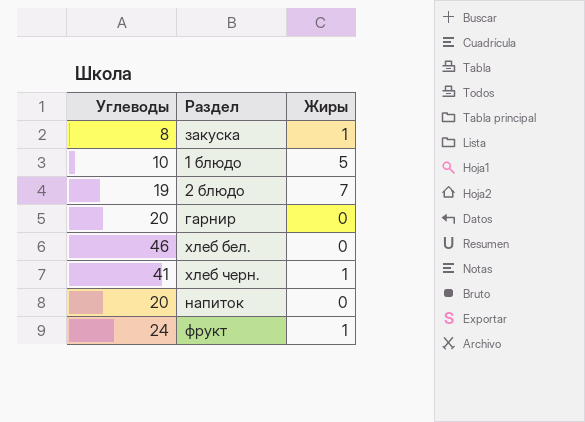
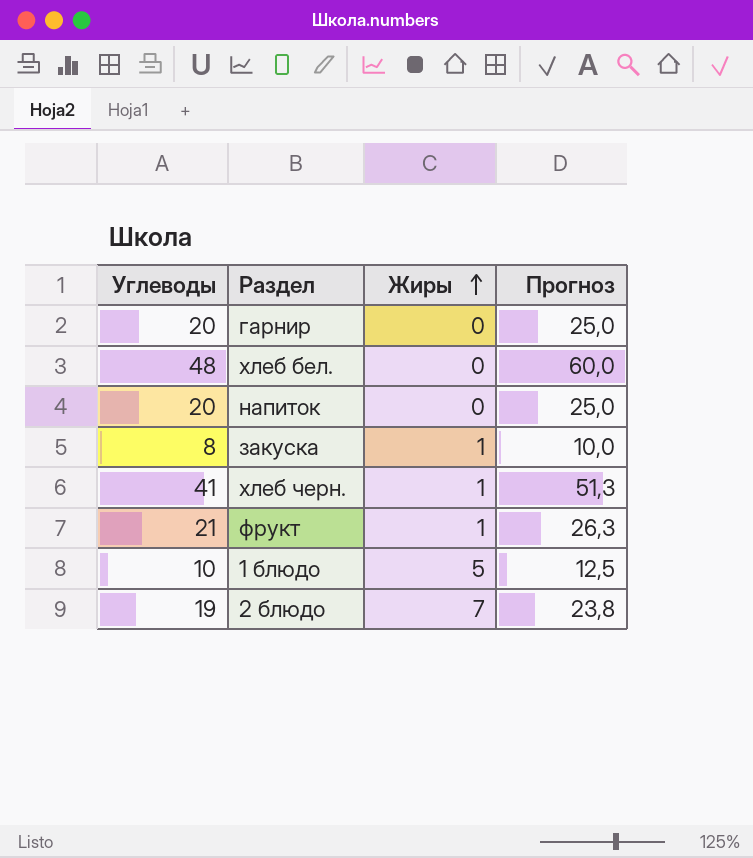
row order: none -> Жиры ascending
column Прогноз | formula: none -> [Углеводы] * 1,25
хлеб бел. | Углеводы: 46 -> 48
фрукт | Углеводы: 24 -> 21

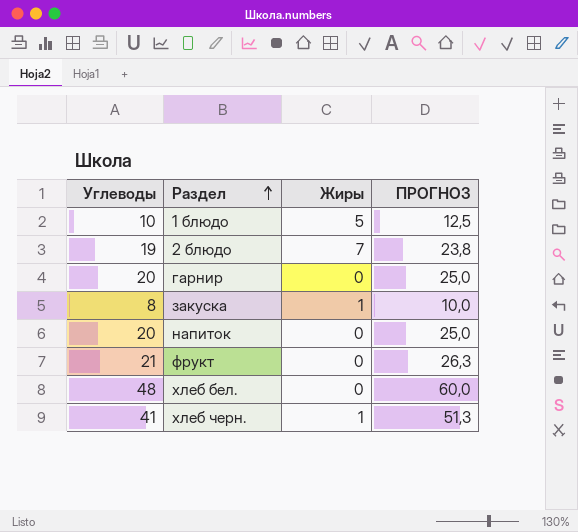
row order: Жиры ascending -> Раздел ascending
column name: Прогноз -> ПРОГНОЗ
фрукт | Жиры: 1 -> 0

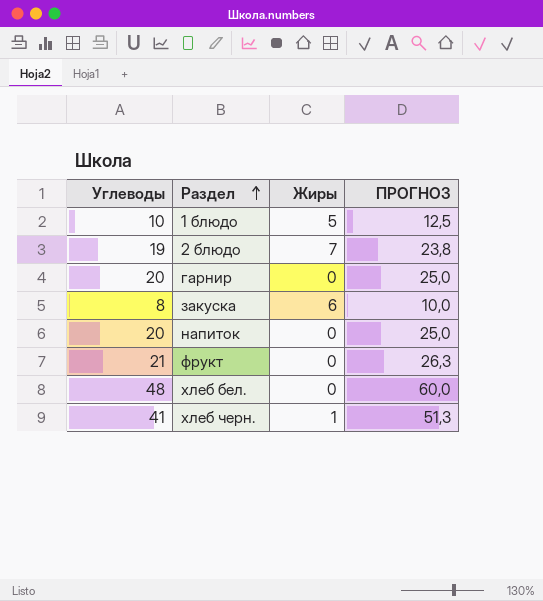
закуска | Жиры: 1 -> 6

